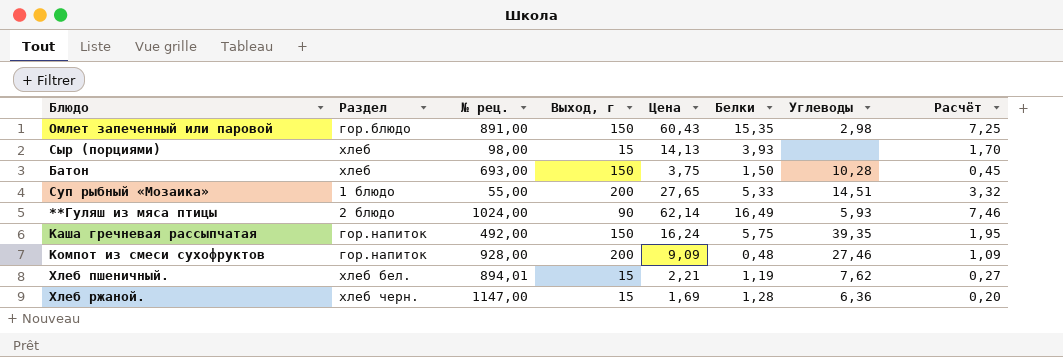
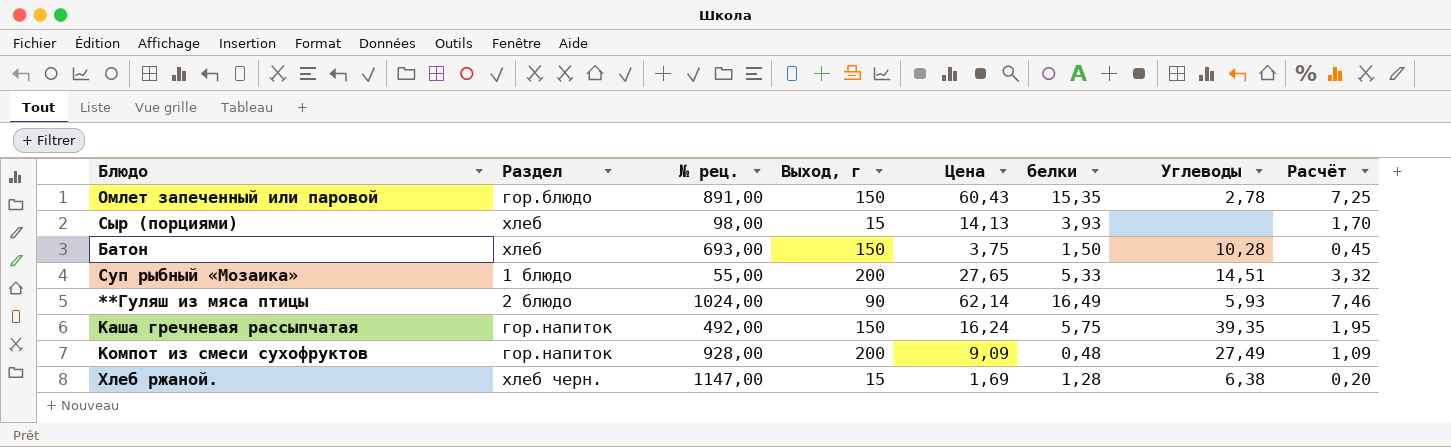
column name: Белки -> белки
row Хлеб пшеничный.: хлеб бел. | 894,01 | 15 | 2,21 | 1,19 | 7,62 | 0,27 -> none
Омлет запеченный или паровой | Углеводы: 2,98 -> 2,78
Компот из смеси сухофруктов | Углеводы: 27,46 -> 27,49
Хлеб ржаной. | Углеводы: 6,36 -> 6,38

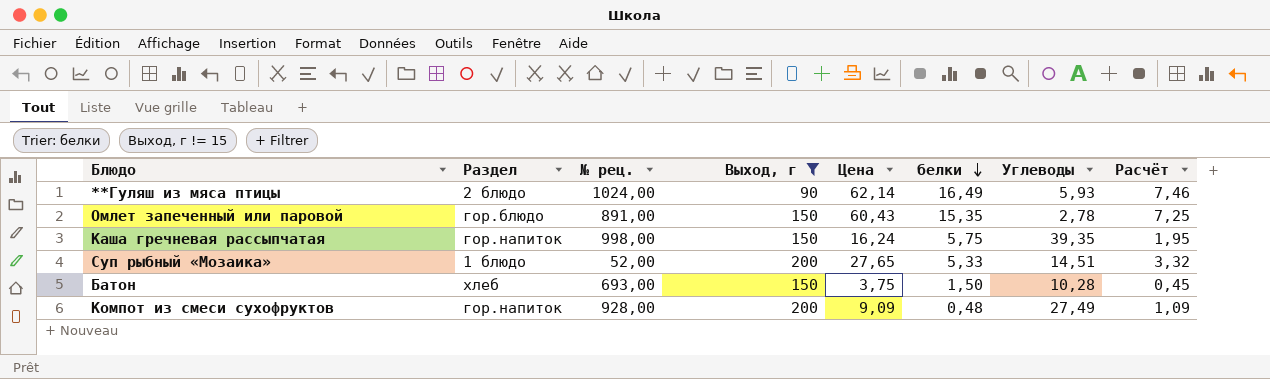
filter: none -> Выход, г != 15
row order: none -> белки descending
Каша гречневая рассыпчатая | № рец.: 492,00 -> 998,00
Суп рыбный «Мозаика» | № рец.: 55,00 -> 52,00

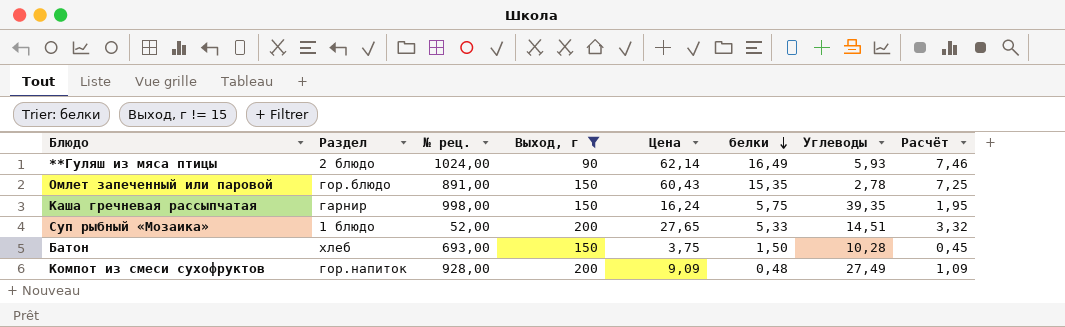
Каша гречневая рассыпчатая | Раздел: гор.напиток -> гарнир

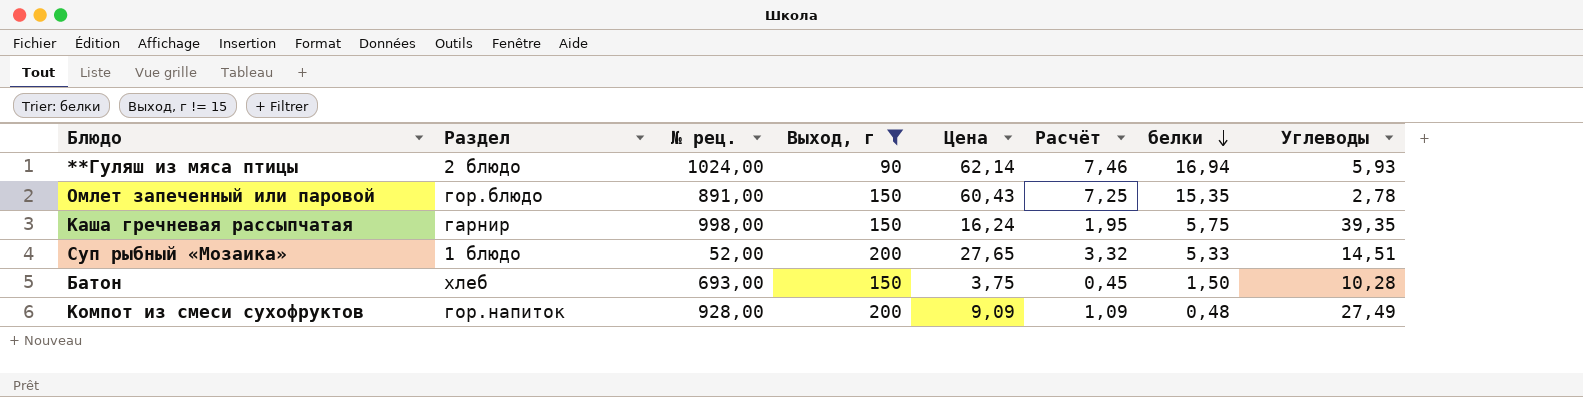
column Расчёт | position: 8 -> 6
**Гуляш из мяса птицы | белки: 16,49 -> 16,94

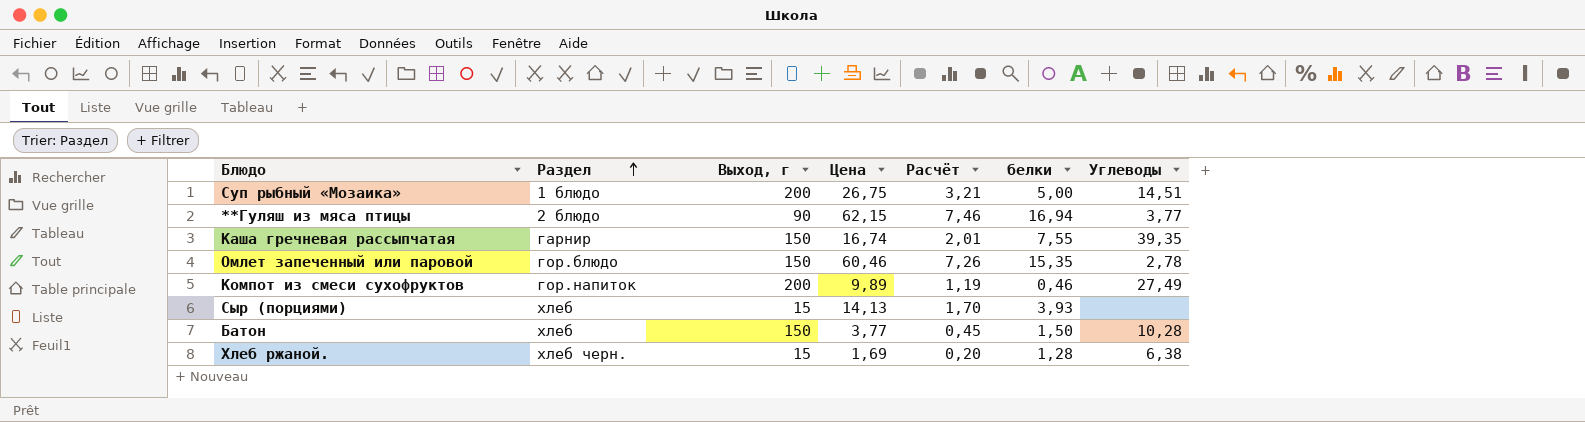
filter: Выход, г != 15 -> none
row order: белки descending -> Раздел ascending
column № рец. | position: 3 -> none
Суп рыбный «Мозаика» | Цена: 27,65 -> 26,75
Суп рыбный «Мозаика» | Расчёт: 3,32 -> 3,21
Суп рыбный «Мозаика» | белки: 5,33 -> 5,00
**Гуляш из мяса птицы | Цена: 62,14 -> 62,15
**Гуляш из мяса птицы | Углеводы: 5,93 -> 3,77
Каша гречневая рассыпчатая | Цена: 16,24 -> 16,74
Каша гречневая рассыпчатая | Расчёт: 1,95 -> 2,01
Каша гречневая рассыпчатая | белки: 5,75 -> 7,55
Омлет запеченный или паровой | Цена: 60,43 -> 60,46
Омлет запеченный или паровой | Расчёт: 7,25 -> 7,26
Компот из смеси сухофруктов | Цена: 9,09 -> 9,89
Компот из смеси сухофруктов | Расчёт: 1,09 -> 1,19
Компот из смеси сухофруктов | белки: 0,48 -> 0,46
Батон | Цена: 3,75 -> 3,77

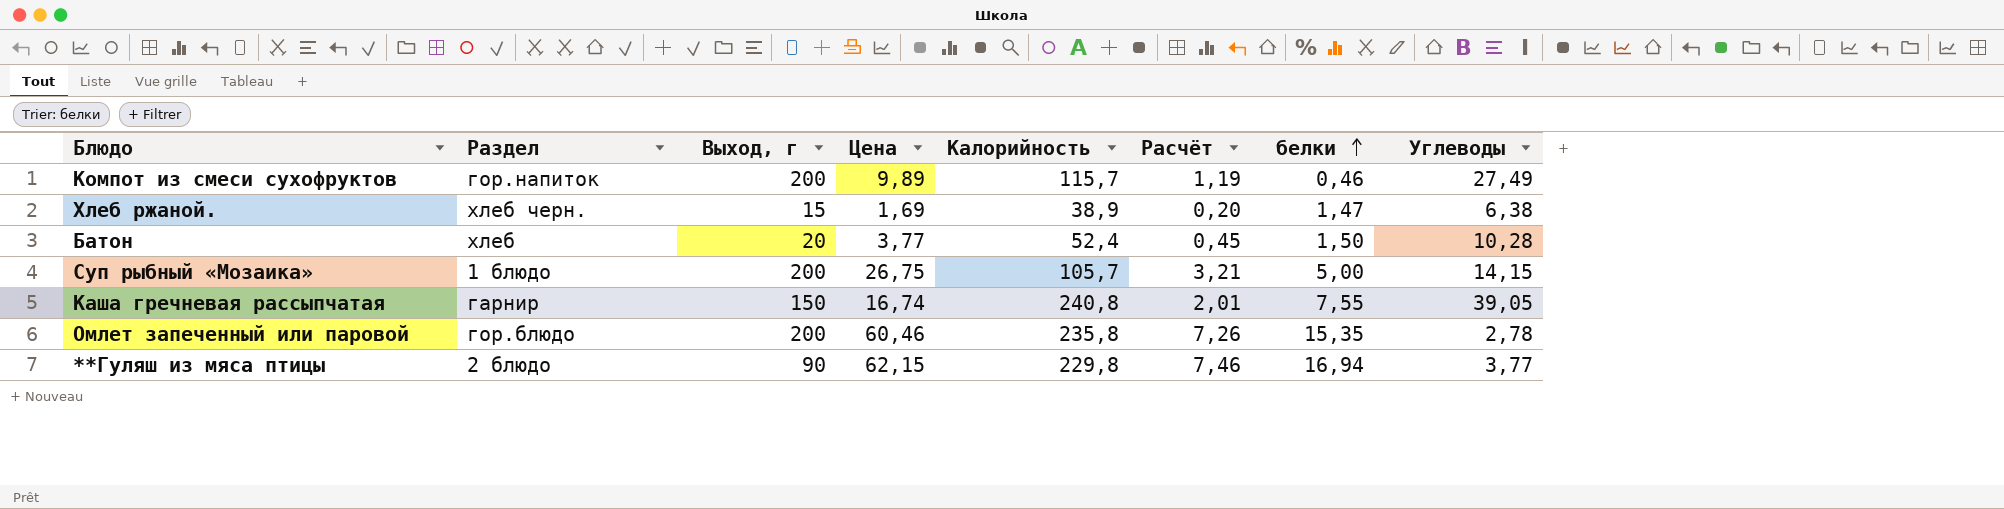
row order: Раздел ascending -> белки ascending
column Калорийность | position: none -> 5
row Сыр (порциями): хлеб | 15 | 14,13 | 1,70 | 3,93 | none -> none
Хлеб ржаной. | белки: 1,28 -> 1,47
Батон | Выход, г: 150 -> 20
Суп рыбный «Мозаика» | Углеводы: 14,51 -> 14,15
Каша гречневая рассыпчатая | Углеводы: 39,35 -> 39,05
Омлет запеченный или паровой | Выход, г: 150 -> 200

